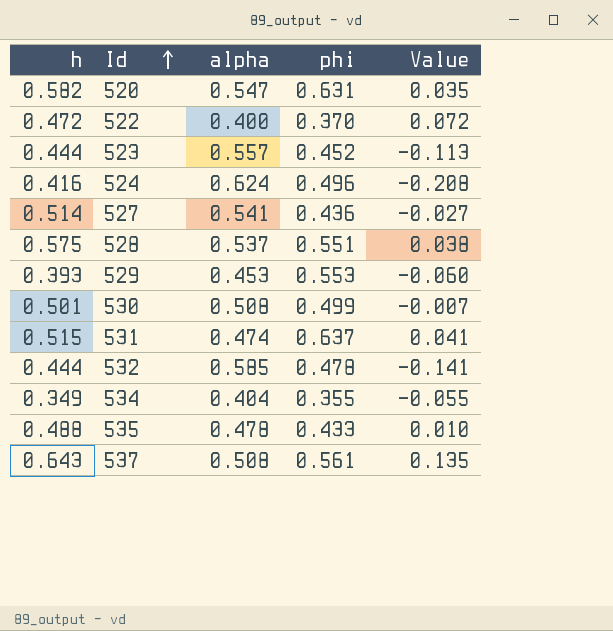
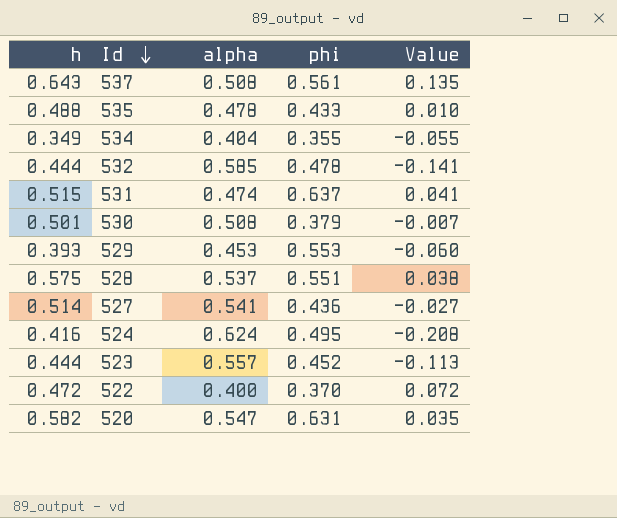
row order: Id ascending -> Id descending
530 | phi: 0.499 -> 0.379
524 | phi: 0.496 -> 0.495

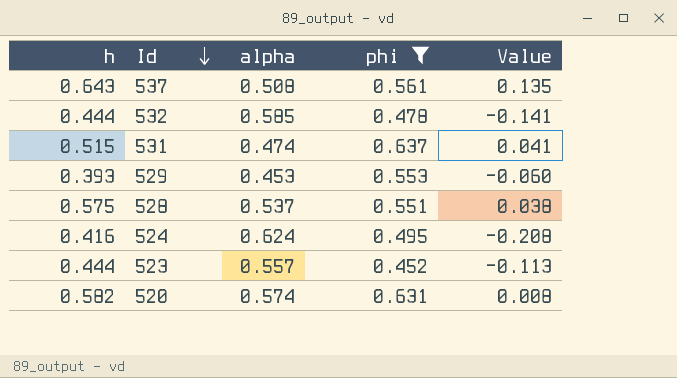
filter: none -> phi >= 0.452
520 | alpha: 0.547 -> 0.574
520 | Value: 0.035 -> 0.008

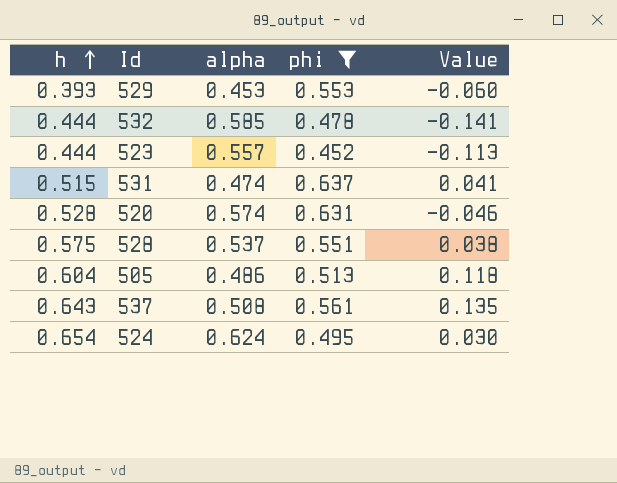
row order: Id descending -> h ascending
520 | h: 0.582 -> 0.528
520 | Value: 0.008 -> -0.046
row 505: none -> 0.604 | 0.486 | 0.513 | 0.118
524 | h: 0.416 -> 0.654
524 | Value: -0.208 -> 0.030

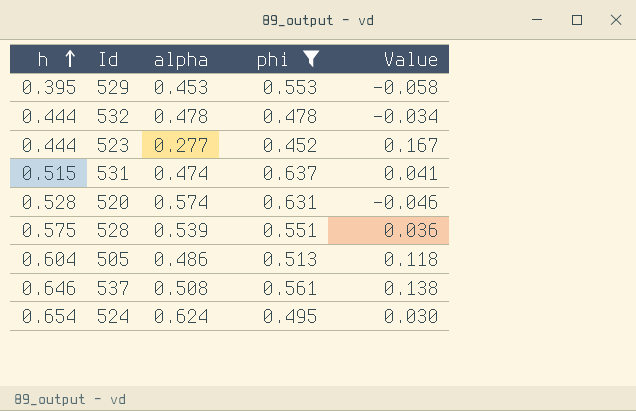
529 | h: 0.393 -> 0.395
529 | Value: -0.060 -> -0.058
532 | alpha: 0.585 -> 0.478
532 | Value: -0.141 -> -0.034
523 | alpha: 0.557 -> 0.277
523 | Value: -0.113 -> 0.167
528 | alpha: 0.537 -> 0.539
528 | Value: 0.038 -> 0.036
537 | h: 0.643 -> 0.646
537 | Value: 0.135 -> 0.138

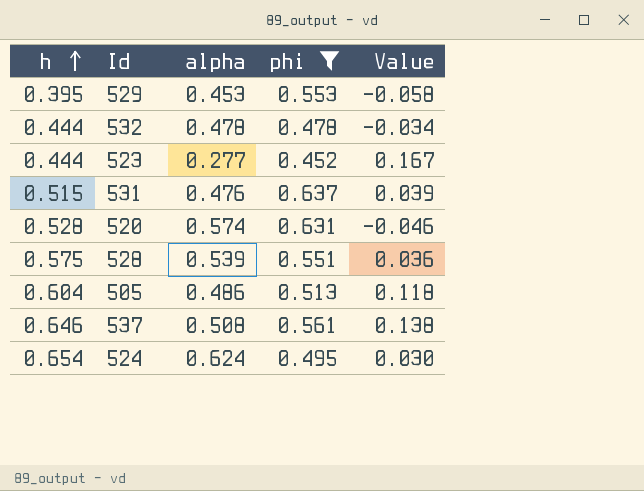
531 | alpha: 0.474 -> 0.476
531 | Value: 0.041 -> 0.039

